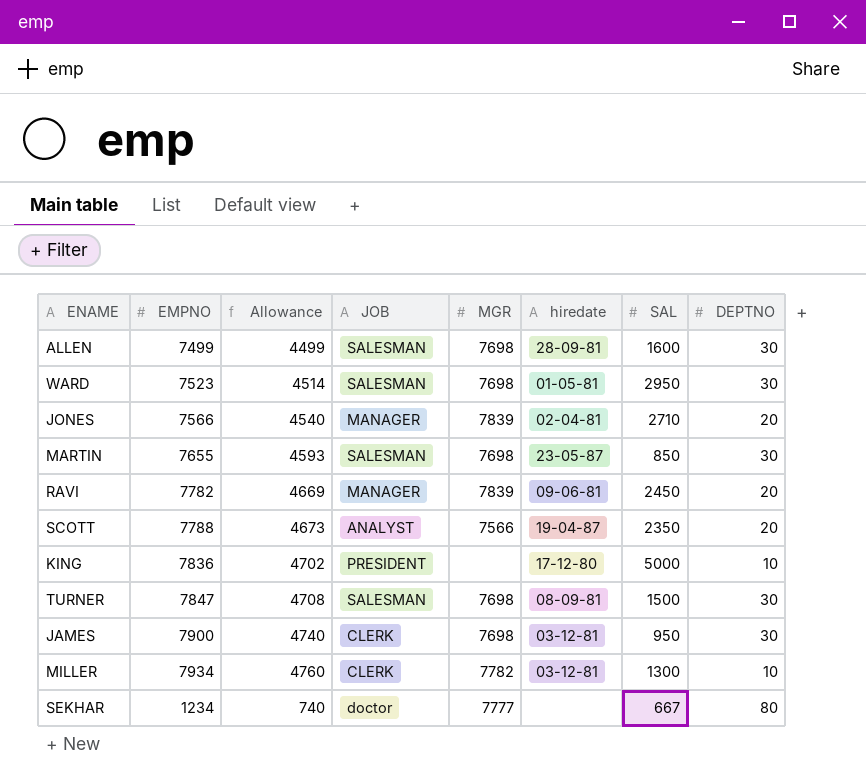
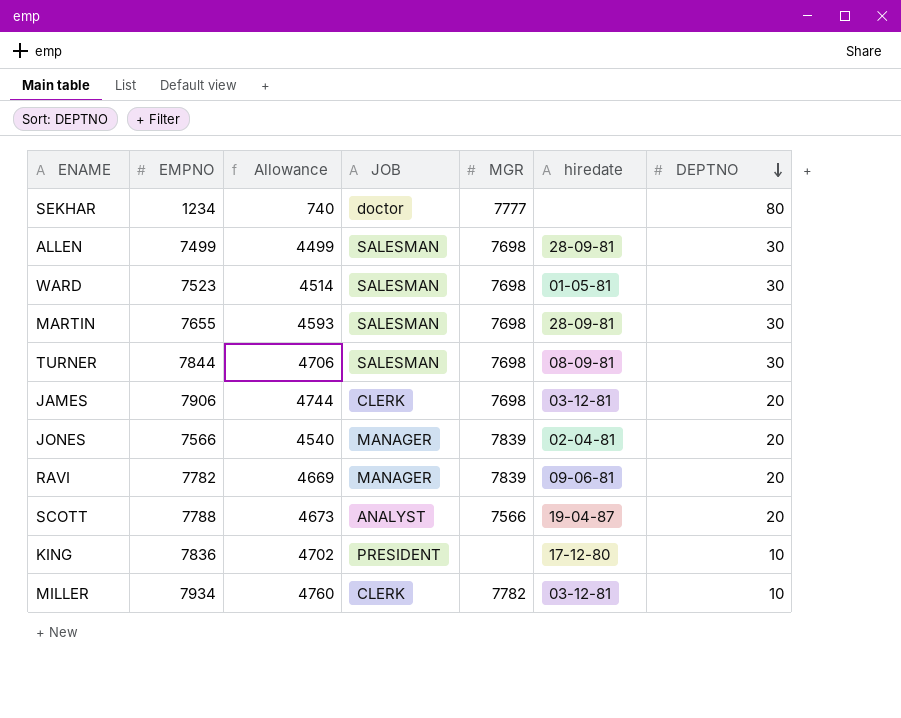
row order: none -> DEPTNO descending
column SAL | position: 7 -> none
MARTIN | hiredate: 23-05-87 -> 28-09-81
TURNER | EMPNO: 7847 -> 7844
TURNER | Allowance: 4708 -> 4706
JAMES | EMPNO: 7900 -> 7906
JAMES | Allowance: 4740 -> 4744
JAMES | DEPTNO: 30 -> 20

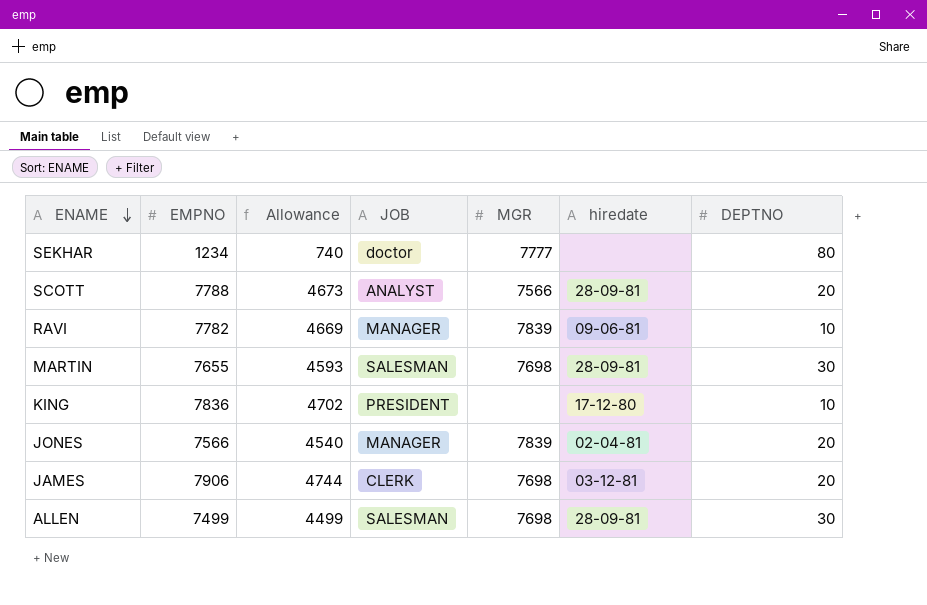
row order: DEPTNO descending -> ENAME descending
row WARD: 7523 | 4514 | SALESMAN | 7698 | 01-05-81 | 30 -> none
row TURNER: 7844 | 4706 | SALESMAN | 7698 | 08-09-81 | 30 -> none
row MILLER: 7934 | 4760 | CLERK | 7782 | 03-12-81 | 10 -> none
SCOTT | hiredate: 19-04-87 -> 28-09-81
RAVI | DEPTNO: 20 -> 10

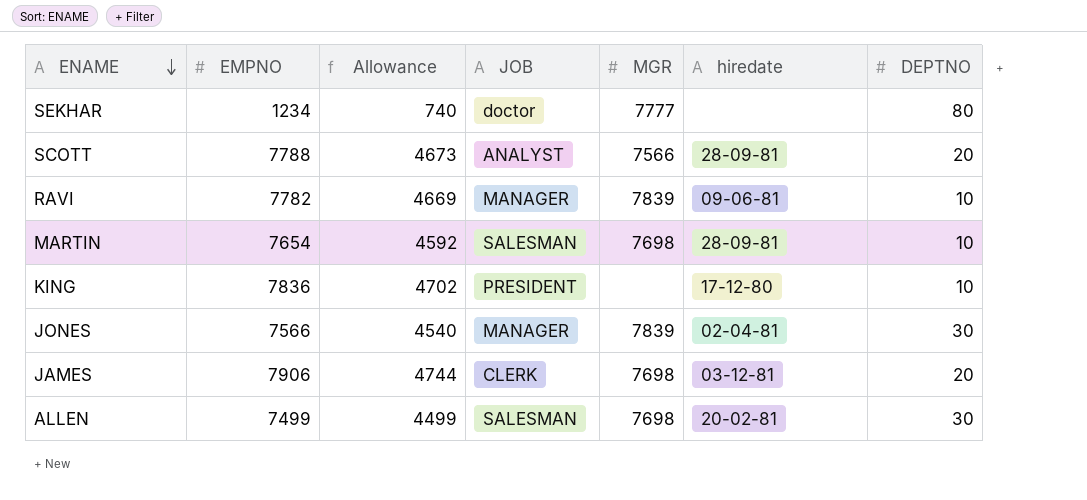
MARTIN | EMPNO: 7655 -> 7654
MARTIN | Allowance: 4593 -> 4592
MARTIN | DEPTNO: 30 -> 10
JONES | DEPTNO: 20 -> 30
ALLEN | hiredate: 28-09-81 -> 20-02-81

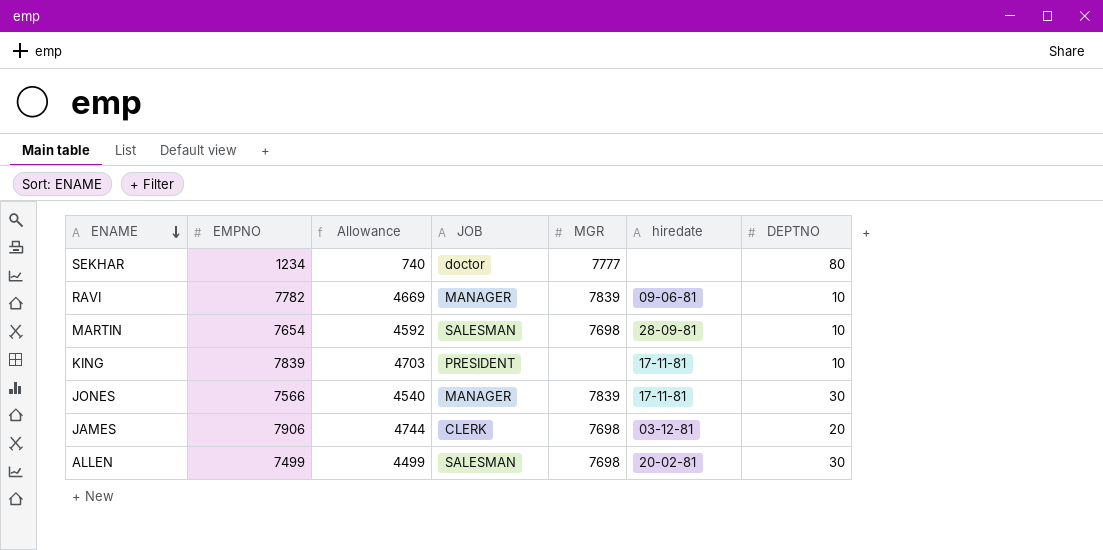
row SCOTT: 7788 | 4673 | ANALYST | 7566 | 28-09-81 | 20 -> none
KING | EMPNO: 7836 -> 7839
KING | Allowance: 4702 -> 4703
KING | hiredate: 17-12-80 -> 17-11-81
JONES | hiredate: 02-04-81 -> 17-11-81

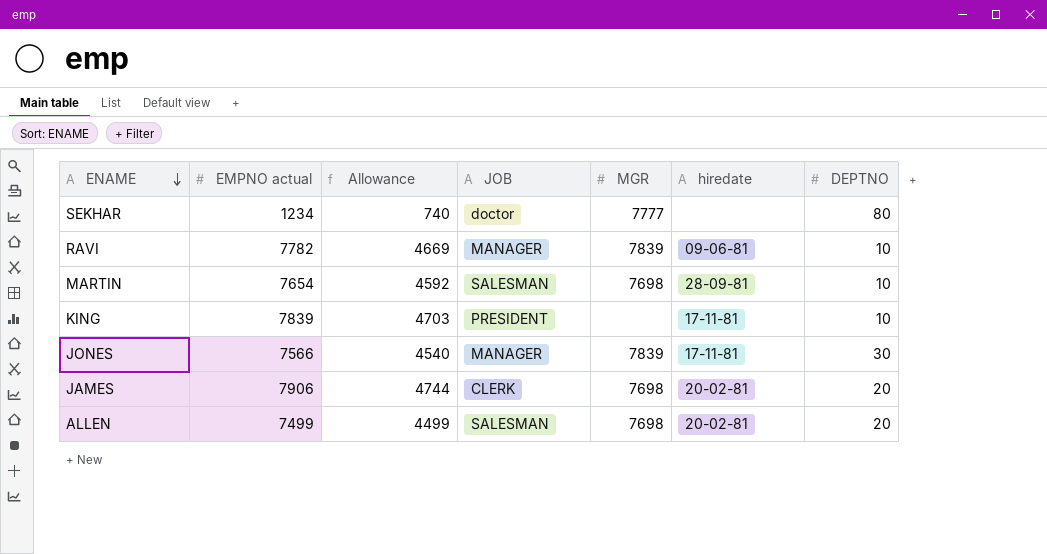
column name: EMPNO -> EMPNO actual
JAMES | hiredate: 03-12-81 -> 20-02-81
ALLEN | DEPTNO: 30 -> 20

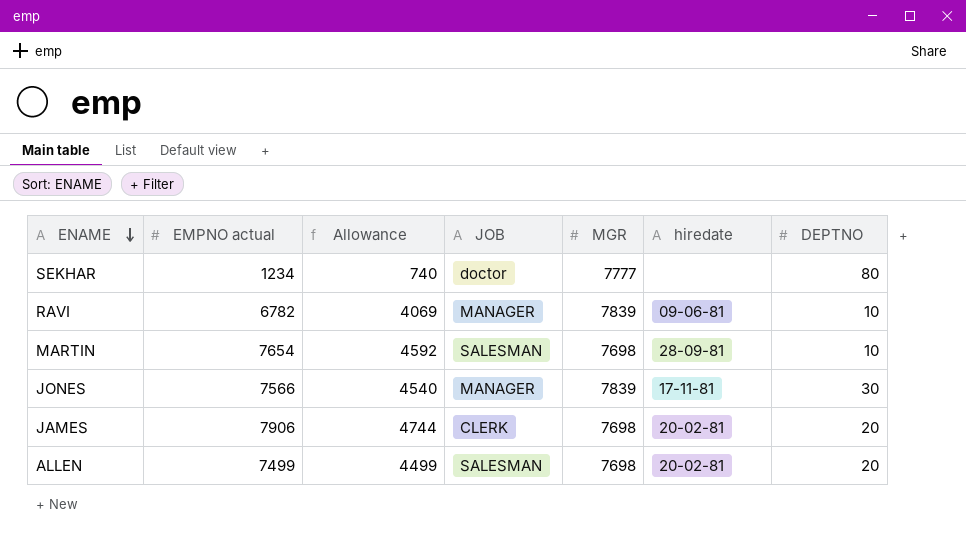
row KING: 7839 | 4703 | PRESIDENT | none | 17-11-81 | 10 -> none
RAVI | EMPNO actual: 7782 -> 6782
RAVI | Allowance: 4669 -> 4069

